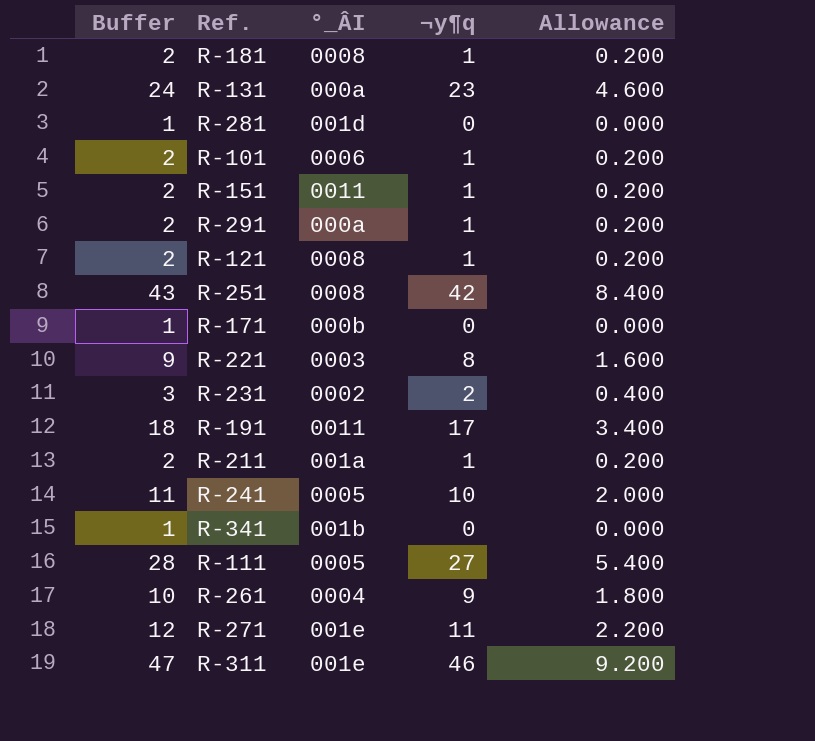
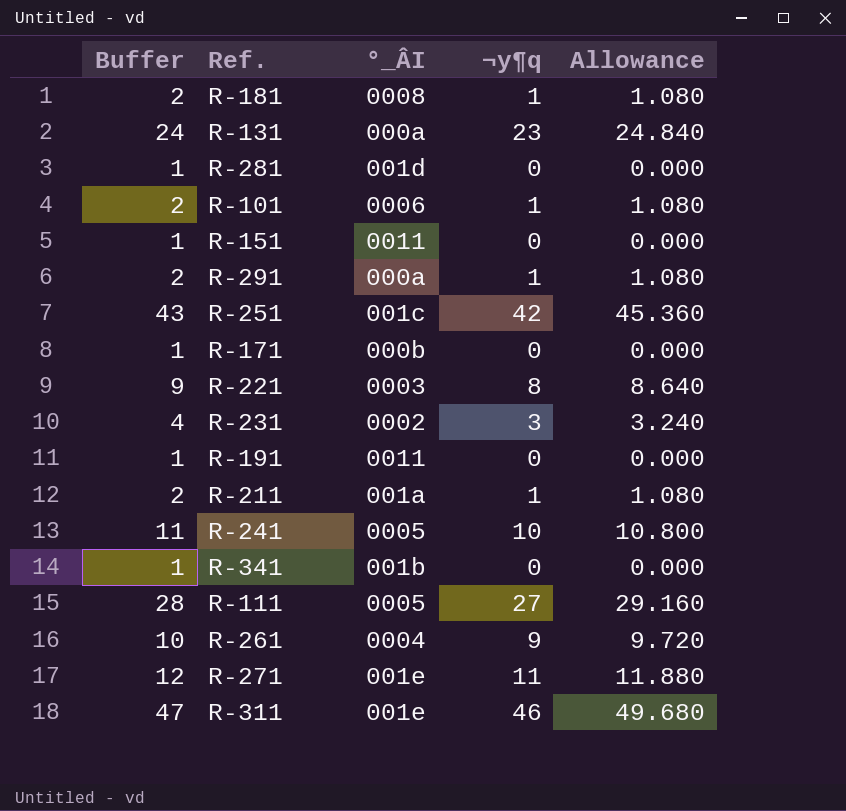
column Allowance | formula: [¬y¶q] * 0.2 -> [¬y¶q] * 1.08
row R-121: 2 | 0008 | 1 | 0.200 -> none
R-151 | Buffer: 2 -> 1
R-151 | ¬y¶q: 1 -> 0
R-251 | °_ÂI: 0008 -> 001c
R-231 | Buffer: 3 -> 4
R-231 | ¬y¶q: 2 -> 3
R-191 | Buffer: 18 -> 1
R-191 | ¬y¶q: 17 -> 0

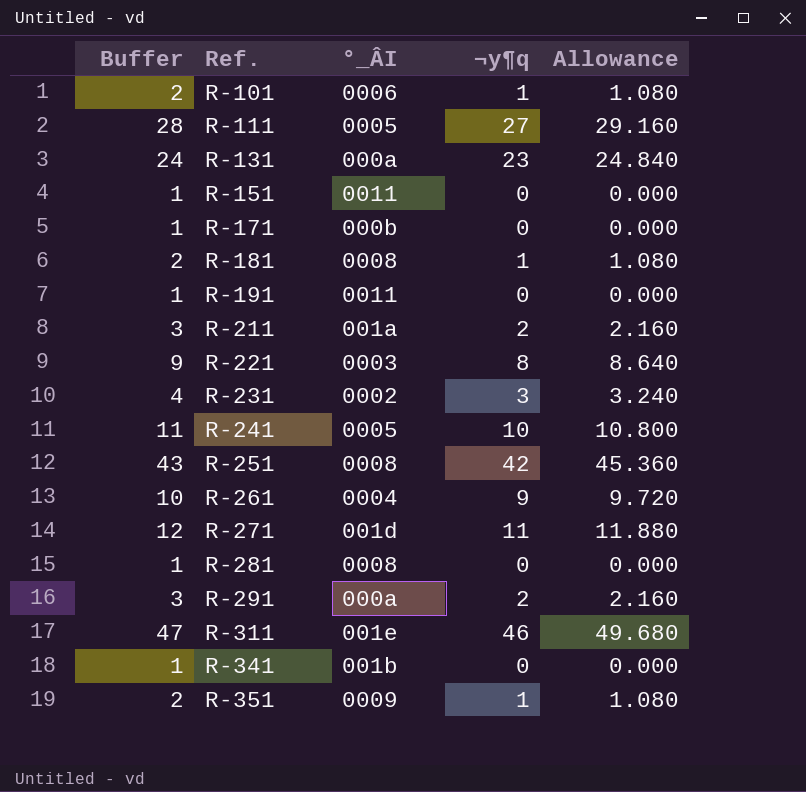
row order: none -> Ref. ascending
R-211 | Buffer: 2 -> 3
R-211 | ¬y¶q: 1 -> 2
R-211 | Allowance: 1.080 -> 2.160
R-251 | °_ÂI: 001c -> 0008
R-271 | °_ÂI: 001e -> 001d
R-281 | °_ÂI: 001d -> 0008
R-291 | Buffer: 2 -> 3
R-291 | ¬y¶q: 1 -> 2
R-291 | Allowance: 1.080 -> 2.160
row R-351: none -> 2 | 0009 | 1 | 1.080

